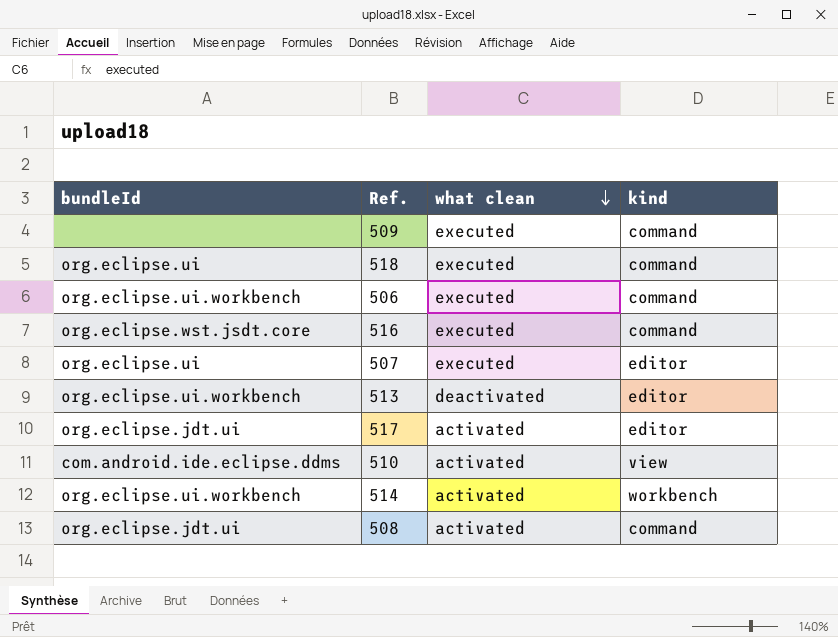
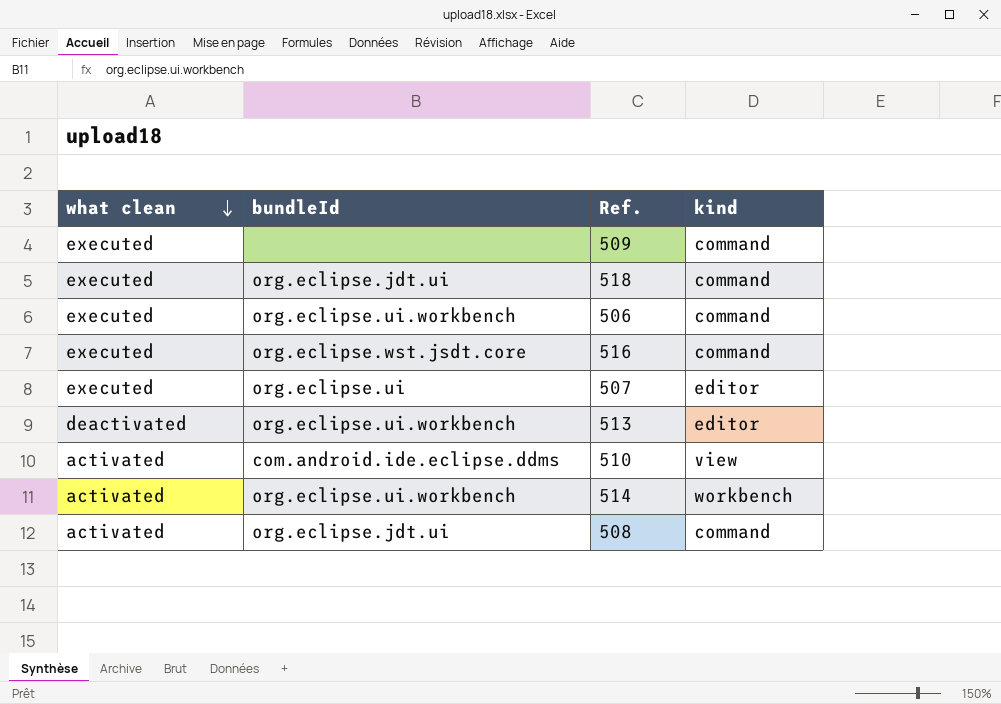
column what clean | position: 3 -> 1
row 517: org.eclipse.jdt.ui | activated | editor -> none
518 | bundleId: org.eclipse.ui -> org.eclipse.jdt.ui

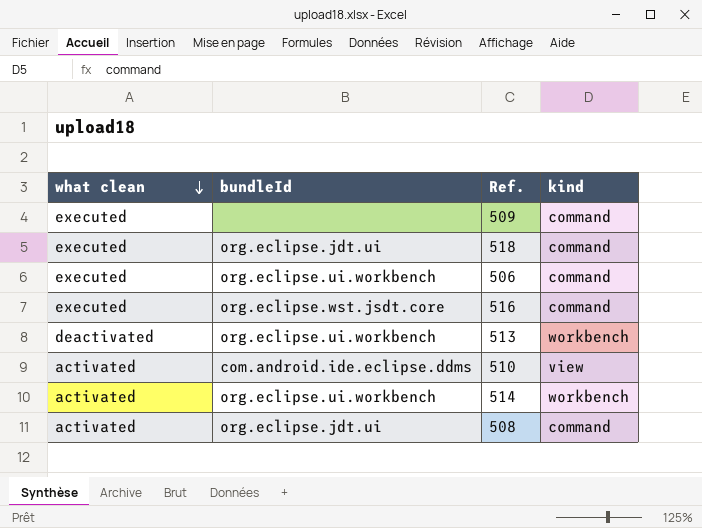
row 507: executed | org.eclipse.ui | editor -> none
513 | kind: editor -> workbench

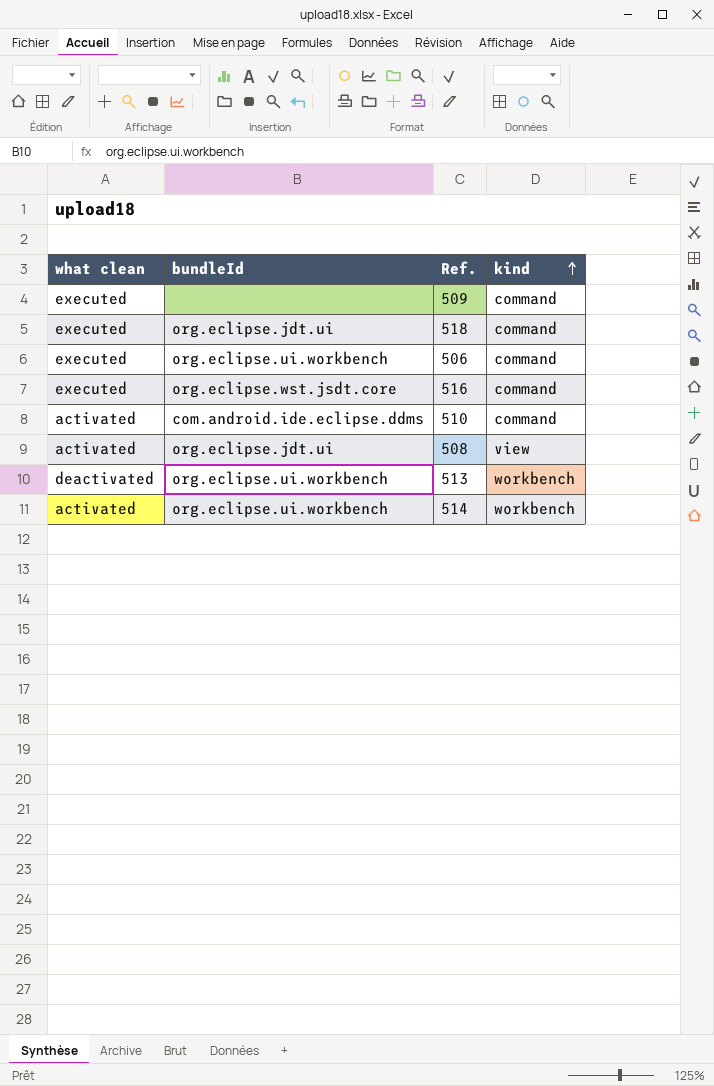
row order: what clean descending -> kind ascending
510 | kind: view -> command
508 | kind: command -> view

